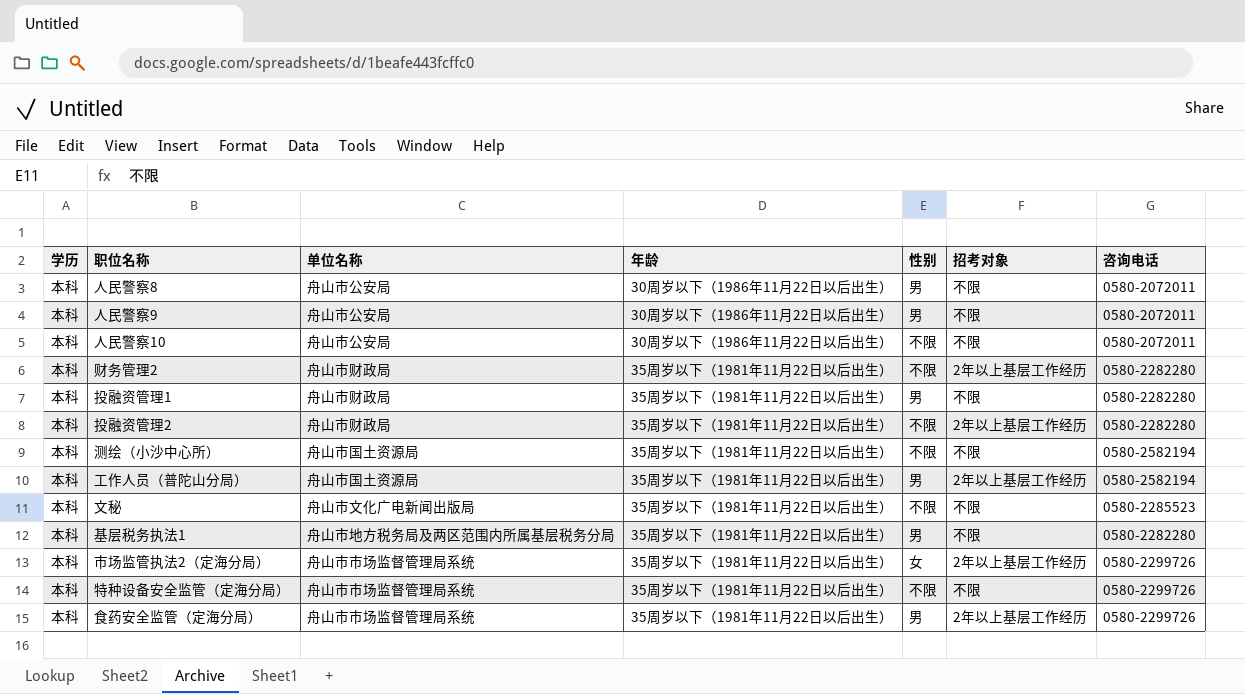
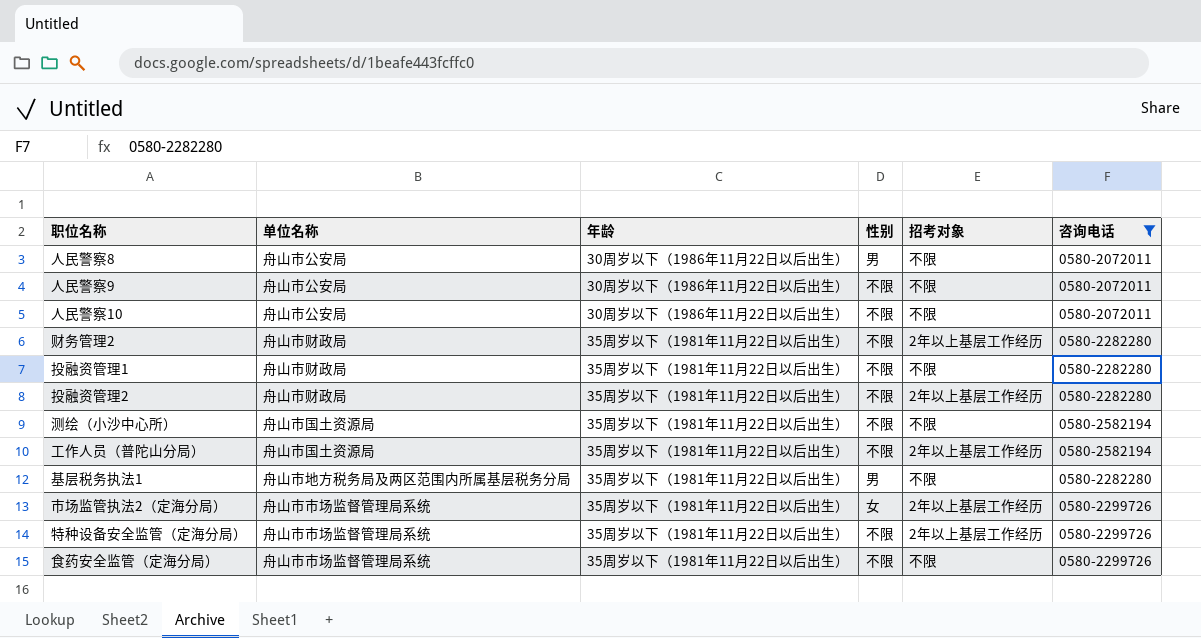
filter: none -> 咨询电话 != 0580-2285523
column 学历 | position: 1 -> none
人民警察9 | 性别: 男 -> 不限
投融资管理1 | 性别: 男 -> 不限
工作人员（普陀山分局） | 性别: 男 -> 不限
特种设备安全监管（定海分局） | 招考对象: 不限 -> 2年以上基层工作经历
食药安全监管（定海分局） | 性别: 男 -> 不限
食药安全监管（定海分局） | 招考对象: 2年以上基层工作经历 -> 不限

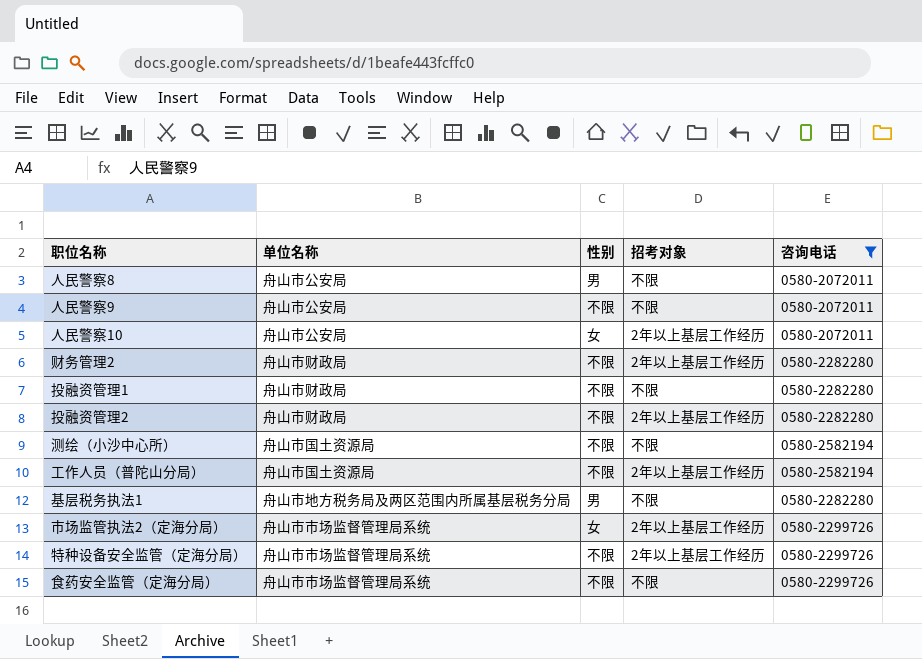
column 年龄 | position: 3 -> none
人民警察10 | 性别: 不限 -> 女
人民警察10 | 招考对象: 不限 -> 2年以上基层工作经历

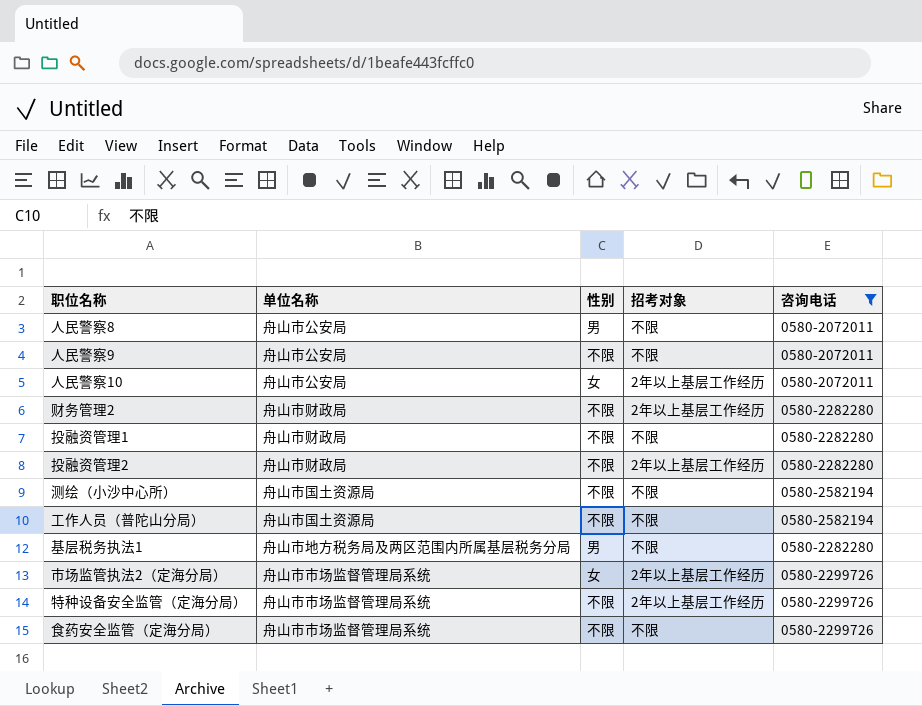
工作人员（普陀山分局） | 招考对象: 2年以上基层工作经历 -> 不限

